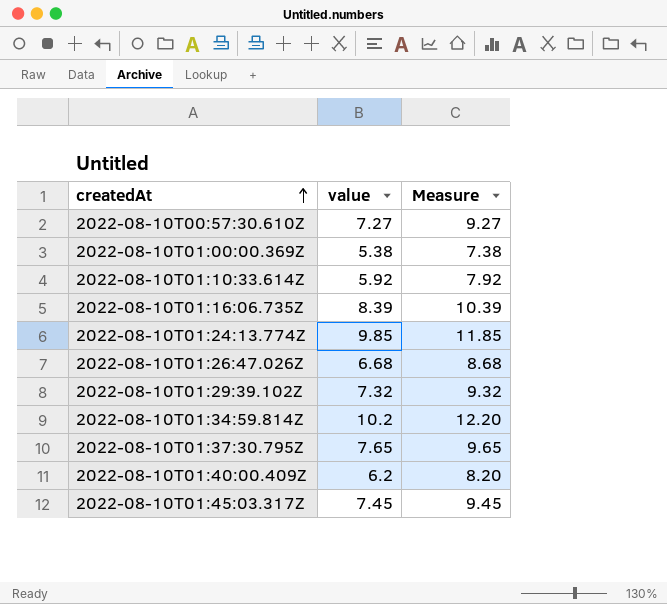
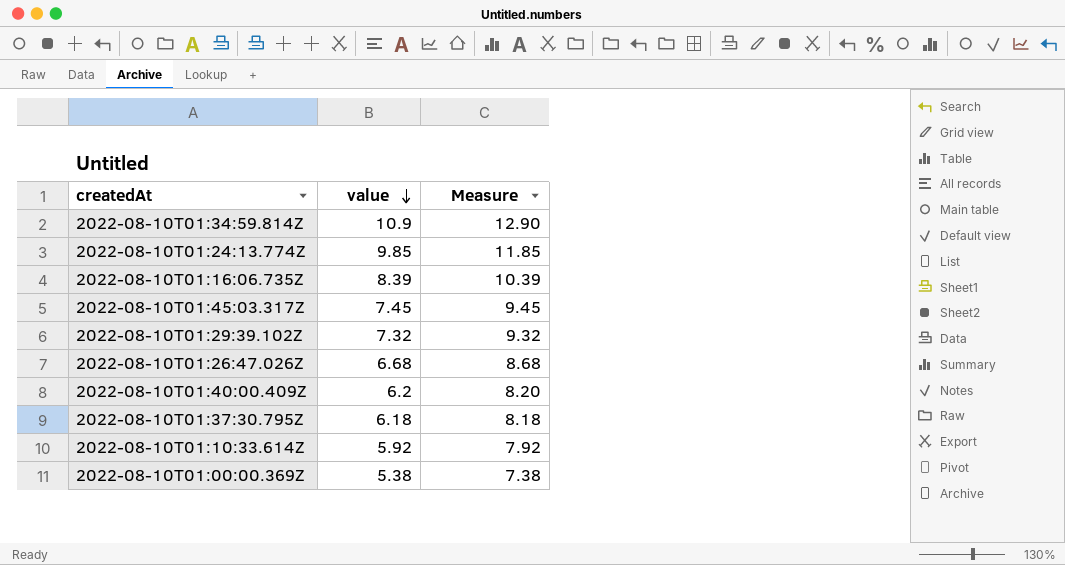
row order: createdAt ascending -> value descending
row 2022-08-10T00:57:30.610Z: 7.27 | 9.27 -> none
2022-08-10T01:34:59.814Z | value: 10.2 -> 10.9
2022-08-10T01:34:59.814Z | Measure: 12.20 -> 12.90
2022-08-10T01:37:30.795Z | value: 7.65 -> 6.18
2022-08-10T01:37:30.795Z | Measure: 9.65 -> 8.18

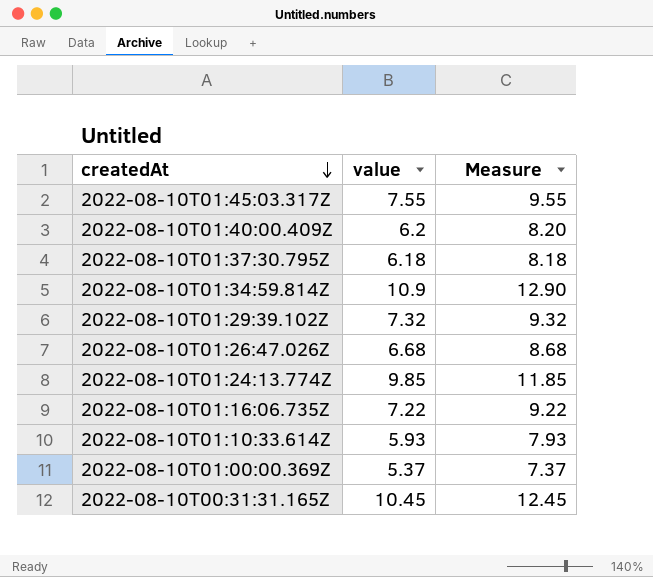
row order: value descending -> createdAt descending
2022-08-10T01:45:03.317Z | value: 7.45 -> 7.55
2022-08-10T01:45:03.317Z | Measure: 9.45 -> 9.55
2022-08-10T01:16:06.735Z | value: 8.39 -> 7.22
2022-08-10T01:16:06.735Z | Measure: 10.39 -> 9.22
2022-08-10T01:10:33.614Z | value: 5.92 -> 5.93
2022-08-10T01:10:33.614Z | Measure: 7.92 -> 7.93
2022-08-10T01:00:00.369Z | value: 5.38 -> 5.37
2022-08-10T01:00:00.369Z | Measure: 7.38 -> 7.37
row 2022-08-10T00:31:31.165Z: none -> 10.45 | 12.45

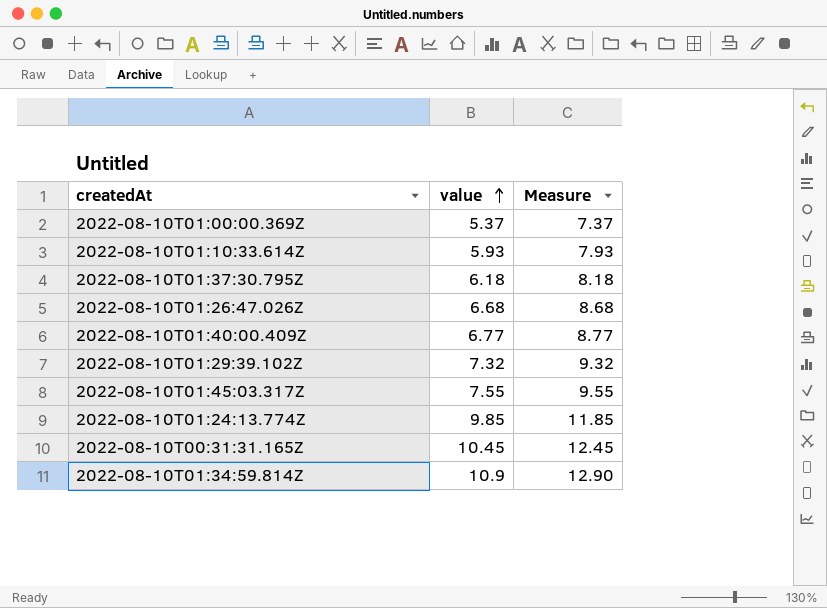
row order: createdAt descending -> value ascending
row 2022-08-10T01:16:06.735Z: 7.22 | 9.22 -> none
2022-08-10T01:40:00.409Z | value: 6.2 -> 6.77
2022-08-10T01:40:00.409Z | Measure: 8.20 -> 8.77

